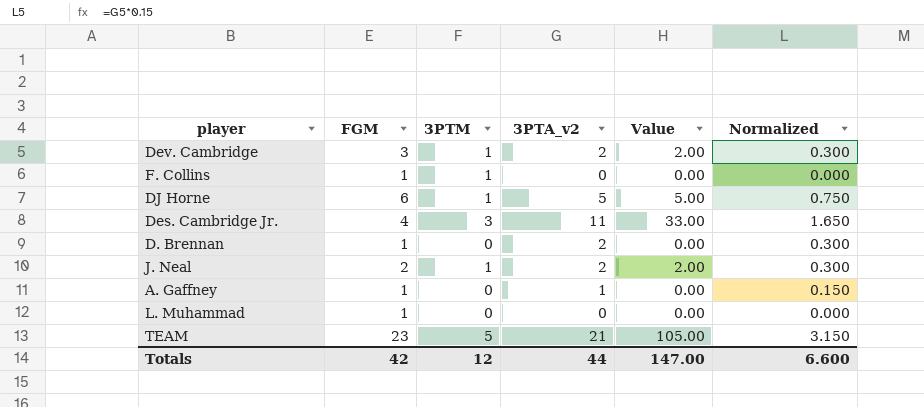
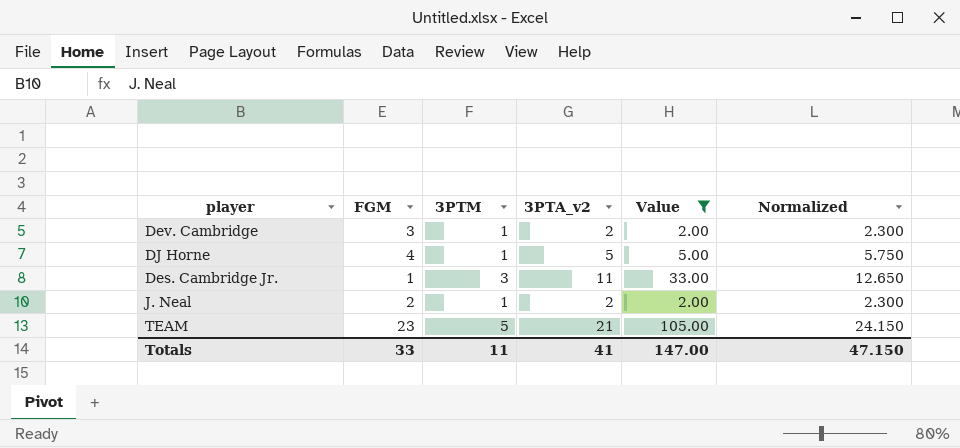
filter: none -> Value != 0.00
column Normalized | formula: [3PTA_v2] * 0.15 -> [3PTA_v2] * 1.15
DJ Horne | FGM: 6 -> 4
Des. Cambridge Jr. | FGM: 4 -> 1
Totals | FGM: 42 -> 33
Totals | 3PTM: 12 -> 11
Totals | 3PTA_v2: 44 -> 41
Totals | Normalized: 6.600 -> 47.150

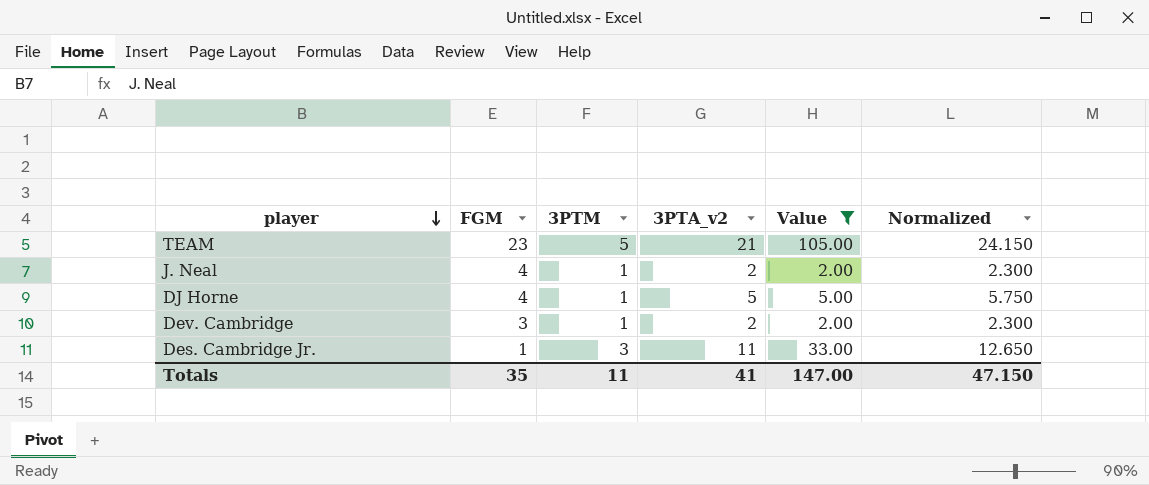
row order: none -> player descending
J. Neal | FGM: 2 -> 4
Totals | FGM: 33 -> 35

